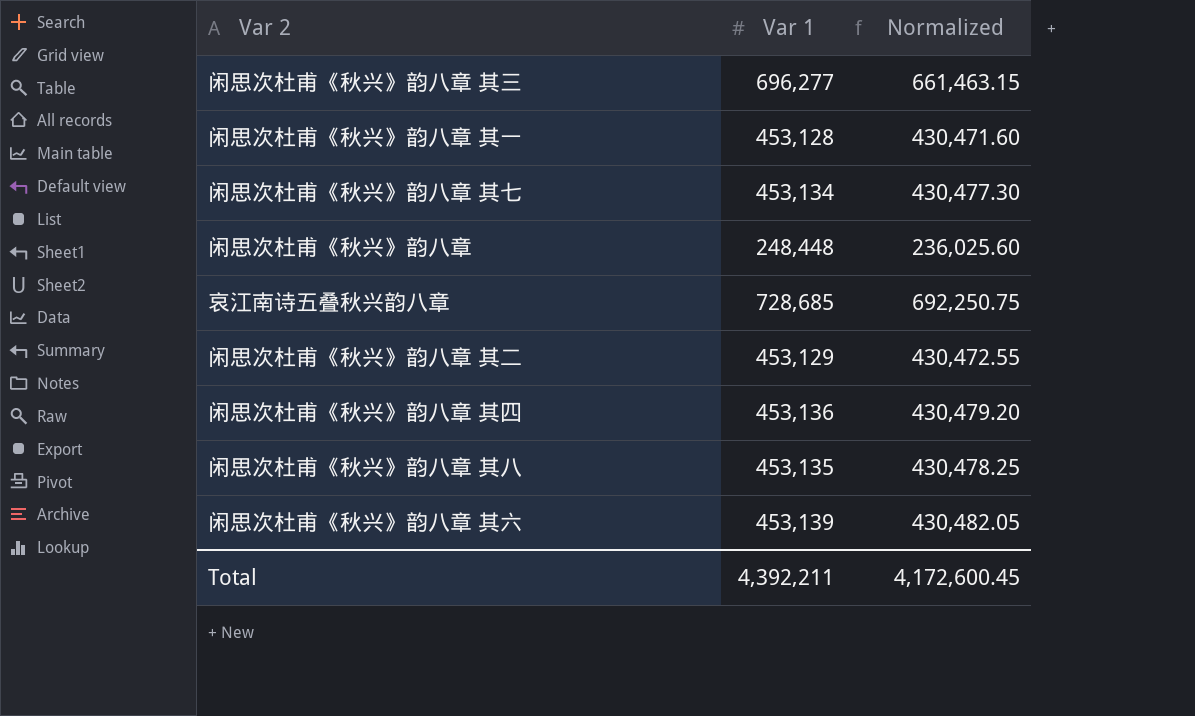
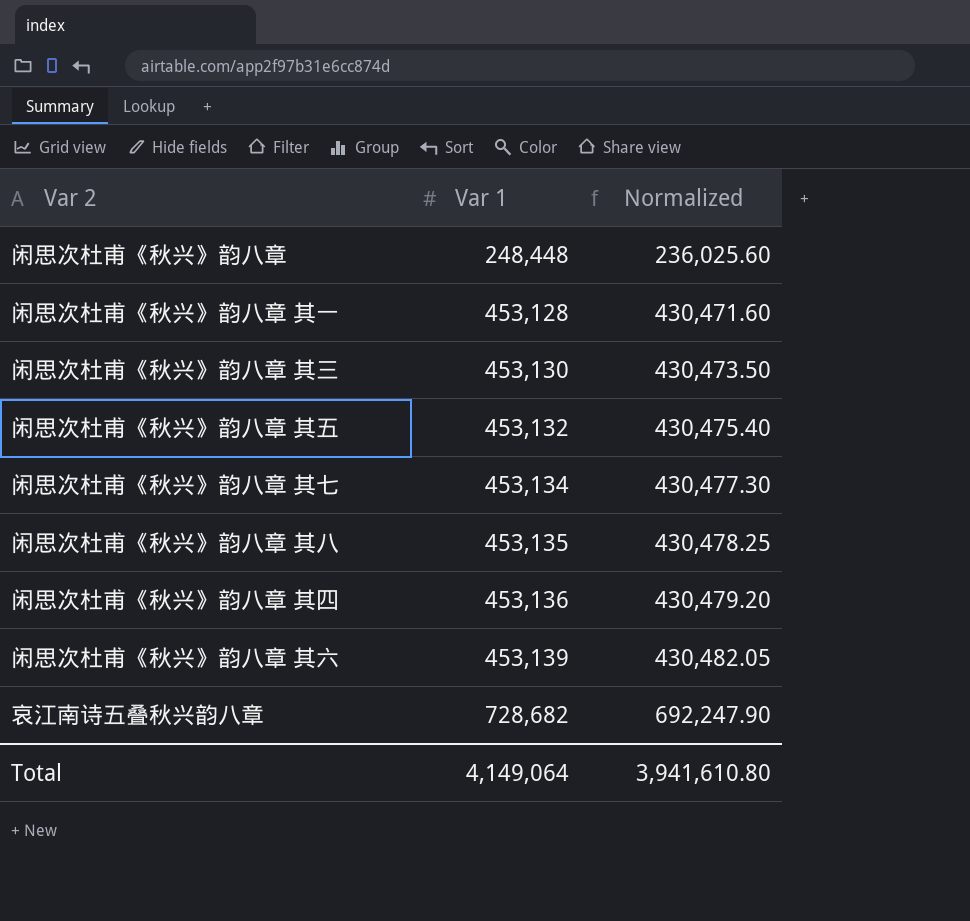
row order: none -> Var 1 ascending
row 闲思次杜甫《秋兴》韵八章 其二: 453,129 | 430,472.55 -> none
闲思次杜甫《秋兴》韵八章 其三 | Var 1: 696,277 -> 453,130
闲思次杜甫《秋兴》韵八章 其三 | Normalized: 661,463.15 -> 430,473.50
row 闲思次杜甫《秋兴》韵八章 其五: none -> 453,132 | 430,475.40
哀江南诗五叠秋兴韵八章 | Var 1: 728,685 -> 728,682
哀江南诗五叠秋兴韵八章 | Normalized: 692,250.75 -> 692,247.90
Total | Var 1: 4,392,211 -> 4,149,064
Total | Normalized: 4,172,600.45 -> 3,941,610.80

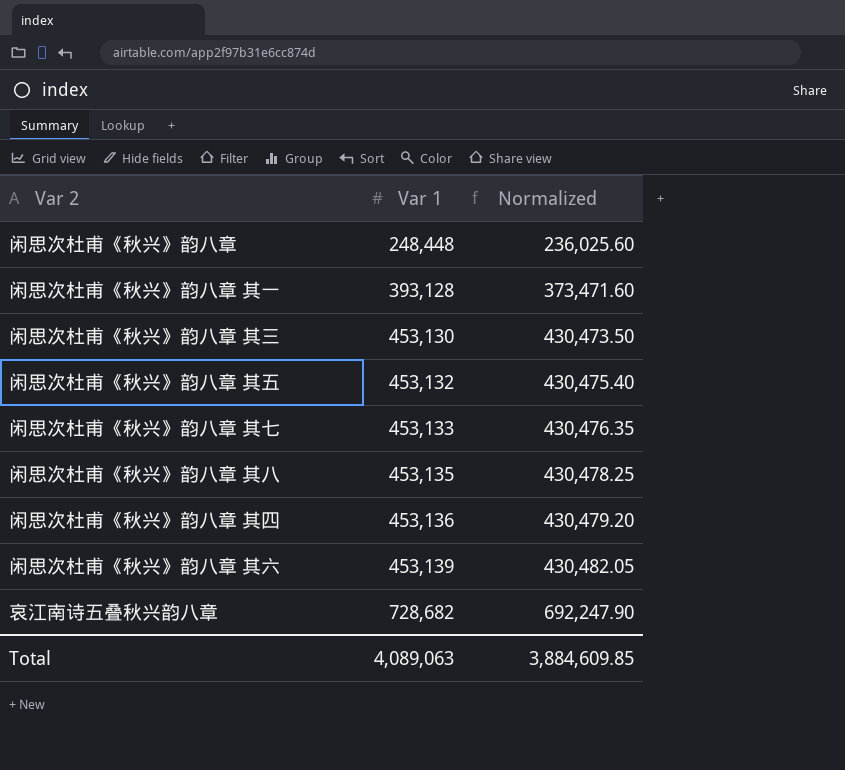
闲思次杜甫《秋兴》韵八章 其一 | Var 1: 453,128 -> 393,128
闲思次杜甫《秋兴》韵八章 其一 | Normalized: 430,471.60 -> 373,471.60
闲思次杜甫《秋兴》韵八章 其七 | Var 1: 453,134 -> 453,133
闲思次杜甫《秋兴》韵八章 其七 | Normalized: 430,477.30 -> 430,476.35
Total | Var 1: 4,149,064 -> 4,089,063
Total | Normalized: 3,941,610.80 -> 3,884,609.85

